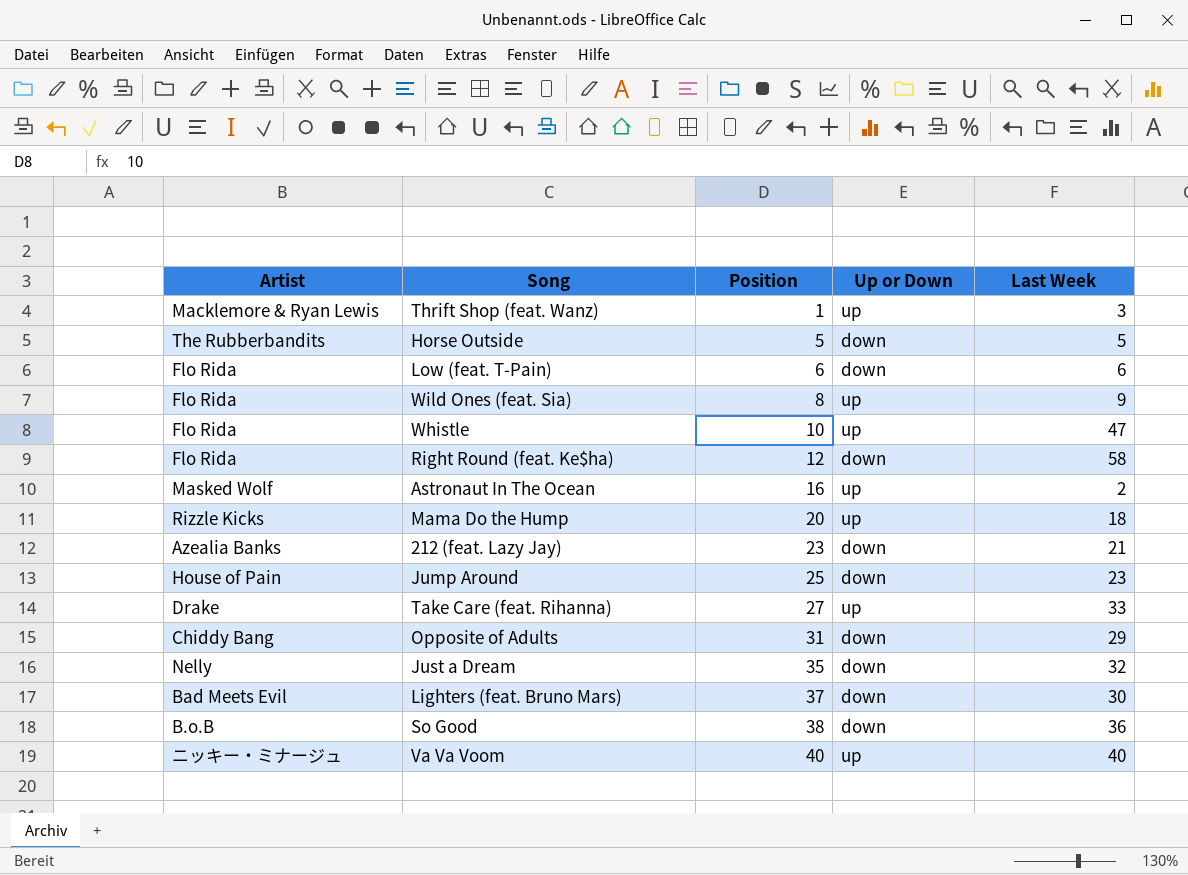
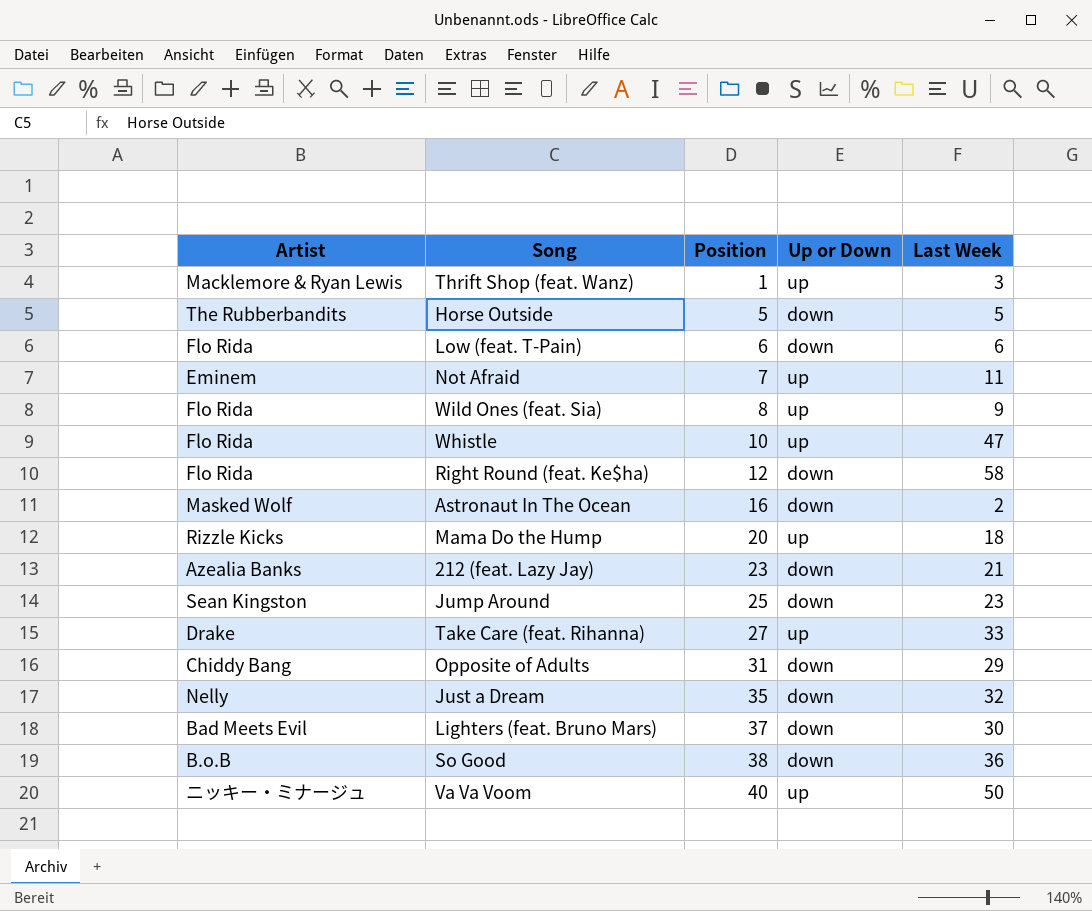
row Not Afraid: none -> Eminem | 7 | up | 11
Astronaut In The Ocean | Up or Down: up -> down
Jump Around | Artist: House of Pain -> Sean Kingston
Va Va Voom | Last Week: 40 -> 50

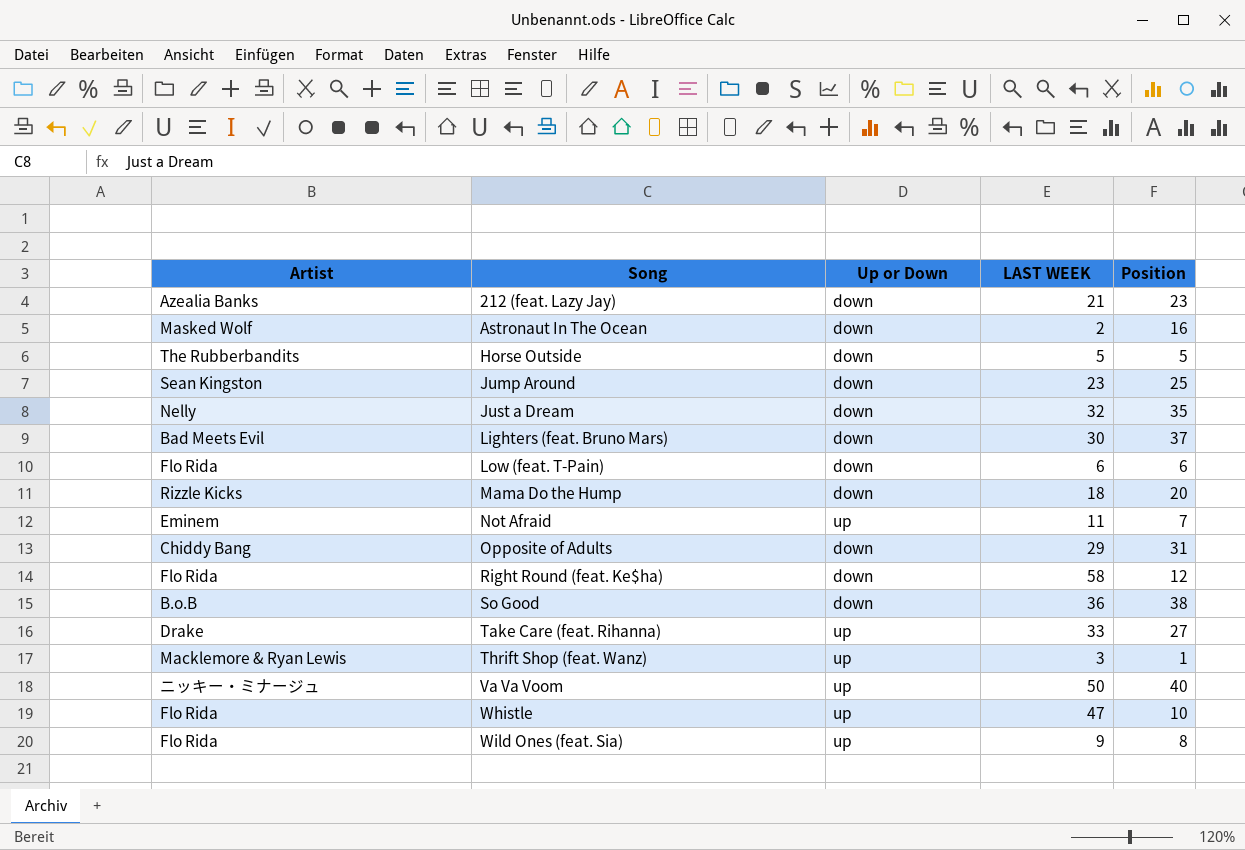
row order: Position ascending -> Song ascending
column name: Last Week -> LAST WEEK
column Position | position: 3 -> 5
Mama Do the Hump | Up or Down: up -> down

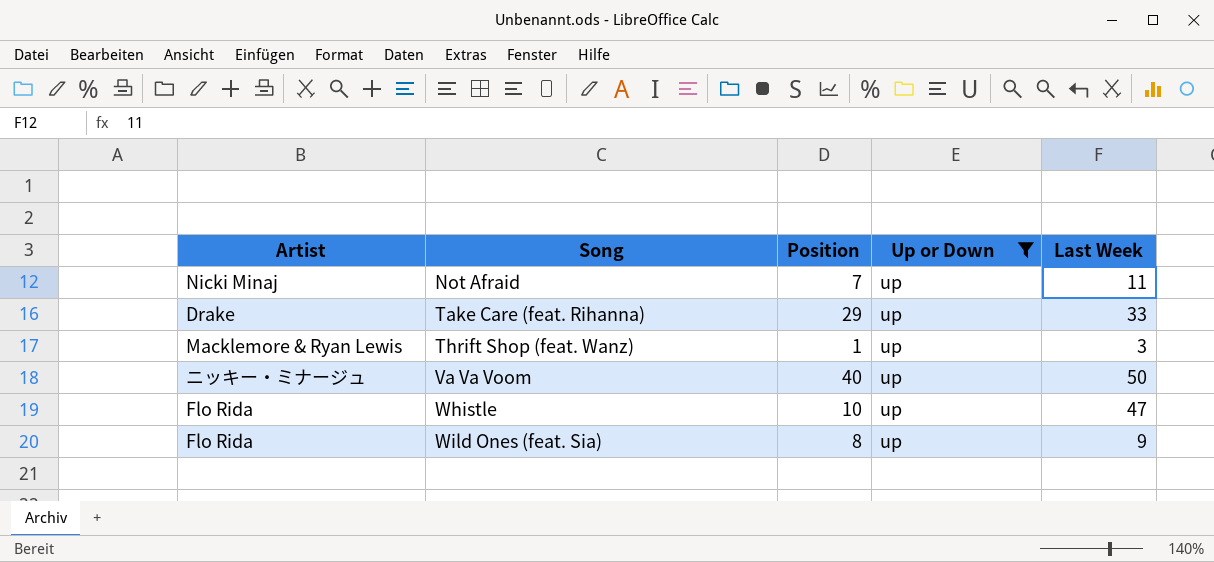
filter: none -> Up or Down = up
column Position | position: 5 -> 3
column name: LAST WEEK -> Last Week
Not Afraid | Artist: Eminem -> Nicki Minaj
Take Care (feat. Rihanna) | Position: 27 -> 29

